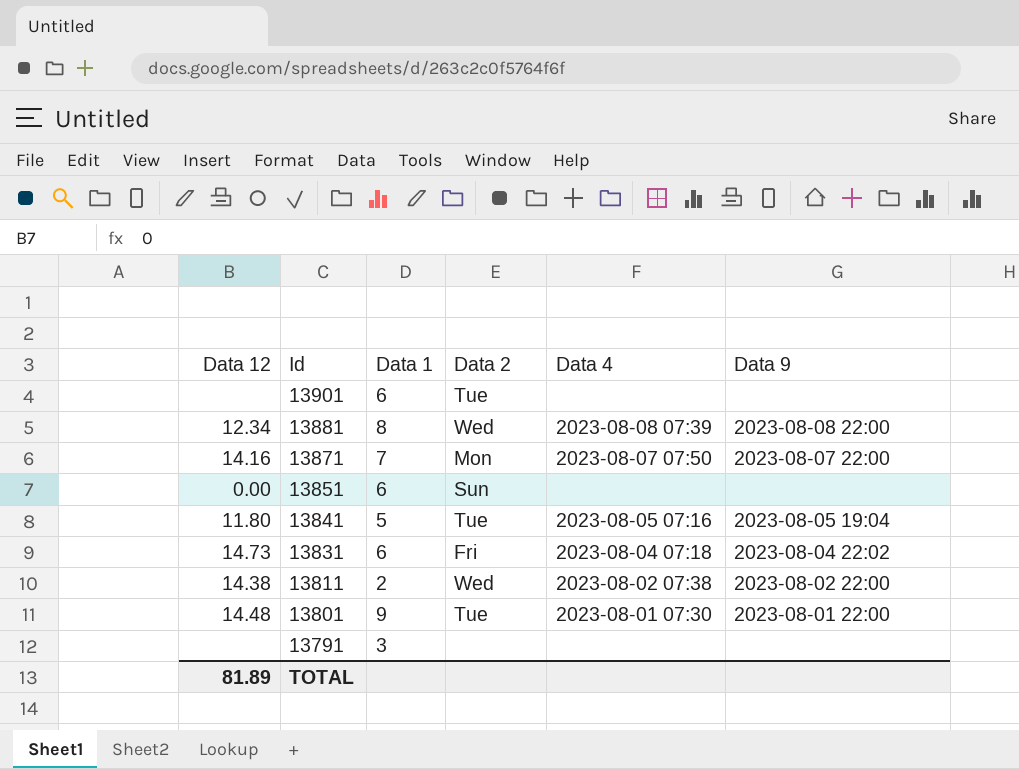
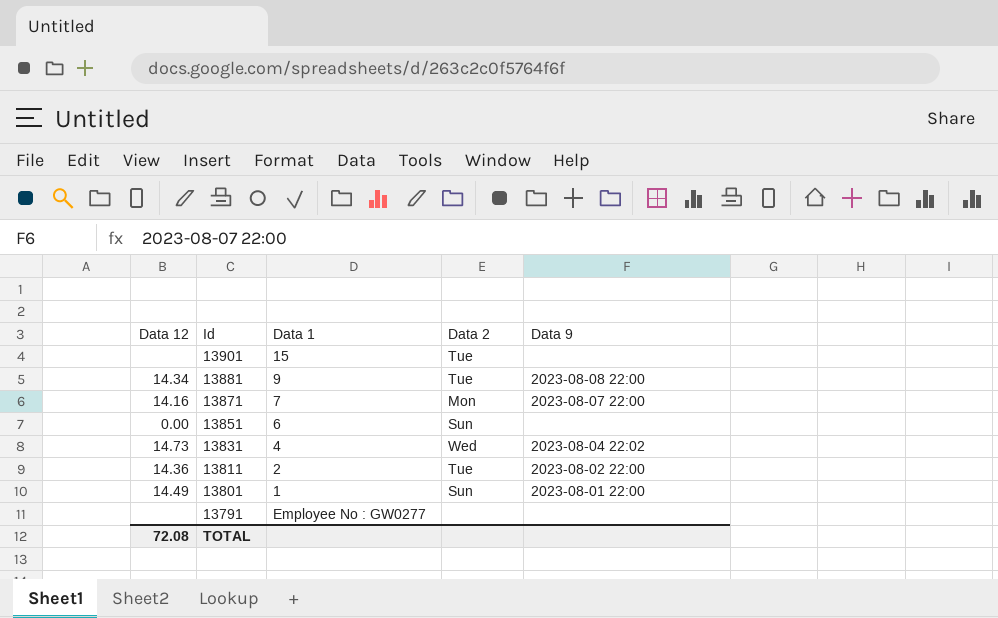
column Data 4 | position: 5 -> none
row 13841: 11.80 | 5 | Tue | 2023-08-05 07:16 | 2023-08-05 19:04 -> none
13901 | Data 1: 6 -> 15
13881 | Data 12: 12.34 -> 14.34
13881 | Data 1: 8 -> 9
13881 | Data 2: Wed -> Tue
13831 | Data 1: 6 -> 4
13831 | Data 2: Fri -> Wed
13811 | Data 12: 14.38 -> 14.36
13811 | Data 2: Wed -> Tue
13801 | Data 12: 14.48 -> 14.49
13801 | Data 1: 9 -> 1
13801 | Data 2: Tue -> Sun
13791 | Data 1: 3 -> Employee No : GW0277
TOTAL | Data 12: 81.89 -> 72.08

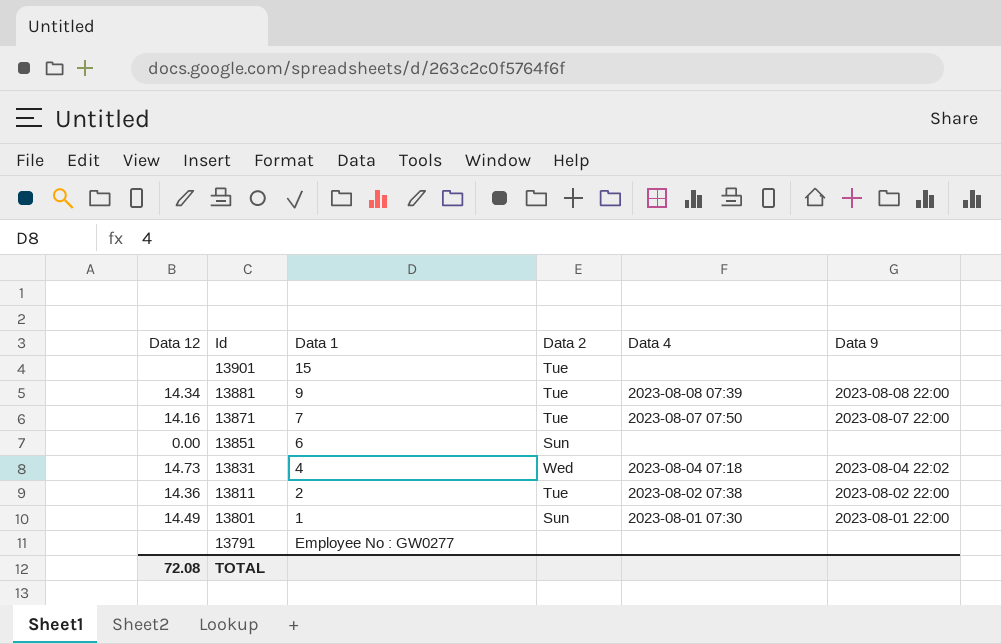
column Data 4 | position: none -> 5
13871 | Data 2: Mon -> Tue

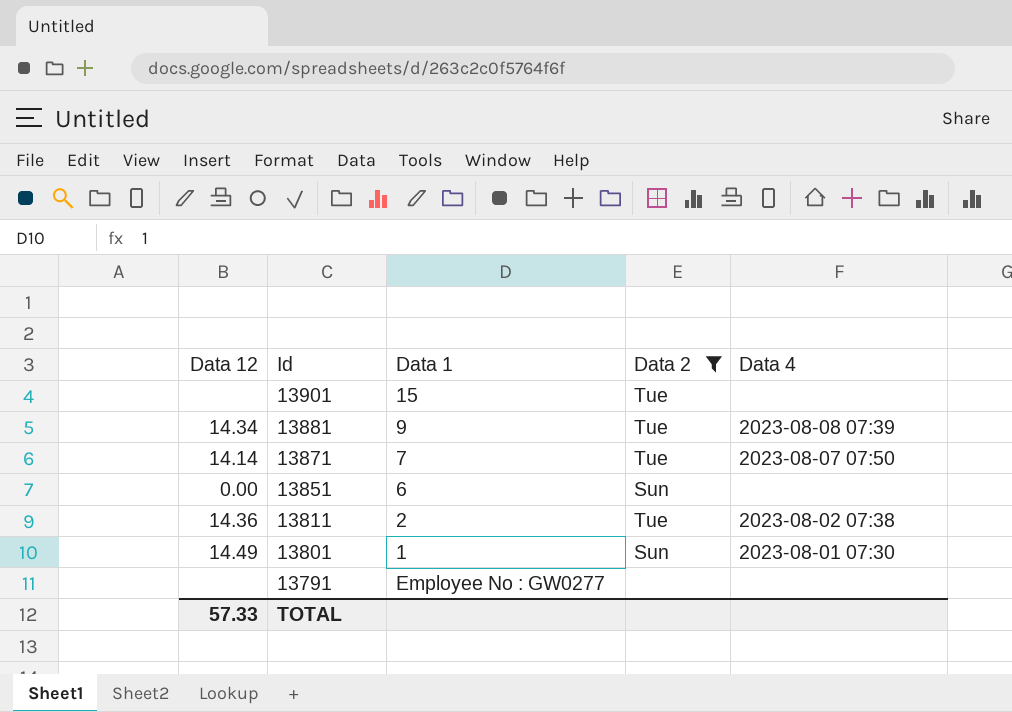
filter: none -> Data 2 != Wed
column Data 9 | position: 6 -> none
13871 | Data 12: 14.16 -> 14.14
TOTAL | Data 12: 72.08 -> 57.33

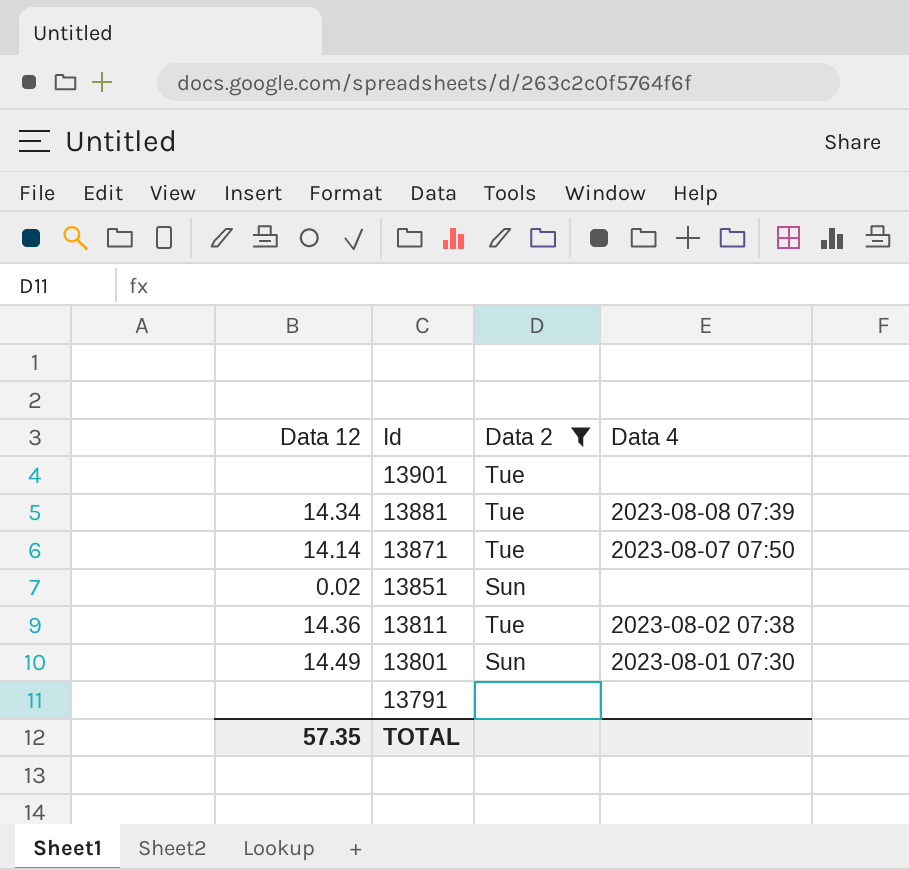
column Data 1 | position: 3 -> none
13851 | Data 12: 0.00 -> 0.02
TOTAL | Data 12: 57.33 -> 57.35

